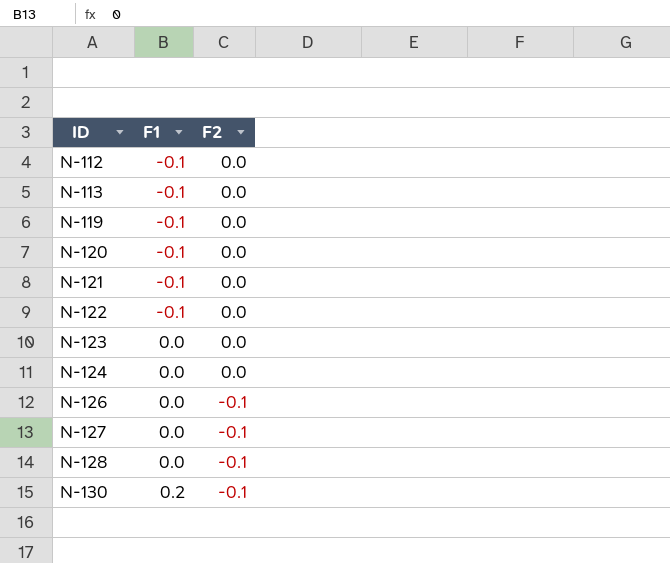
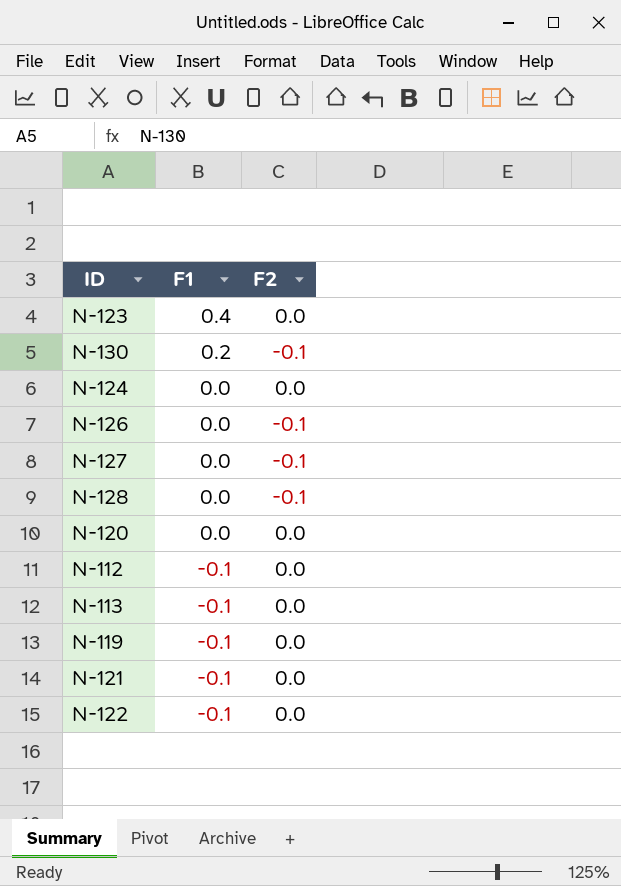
row order: ID ascending -> F1 descending
N-123 | F1: 0.0 -> 0.4
N-120 | F1: -0.1 -> 0.0

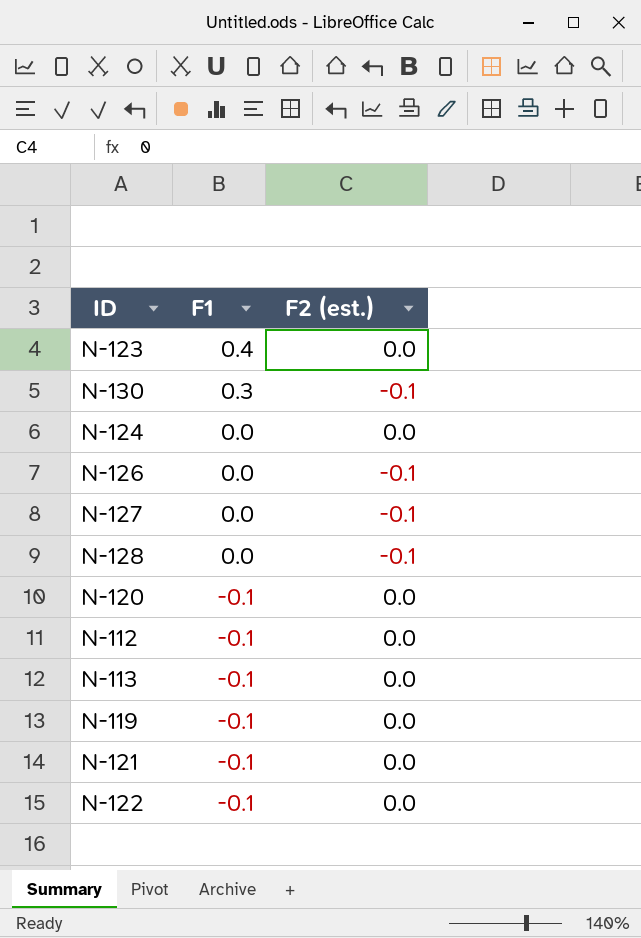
column name: F2 -> F2 (est.)
N-130 | F1: 0.2 -> 0.3
N-120 | F1: 0.0 -> -0.1

